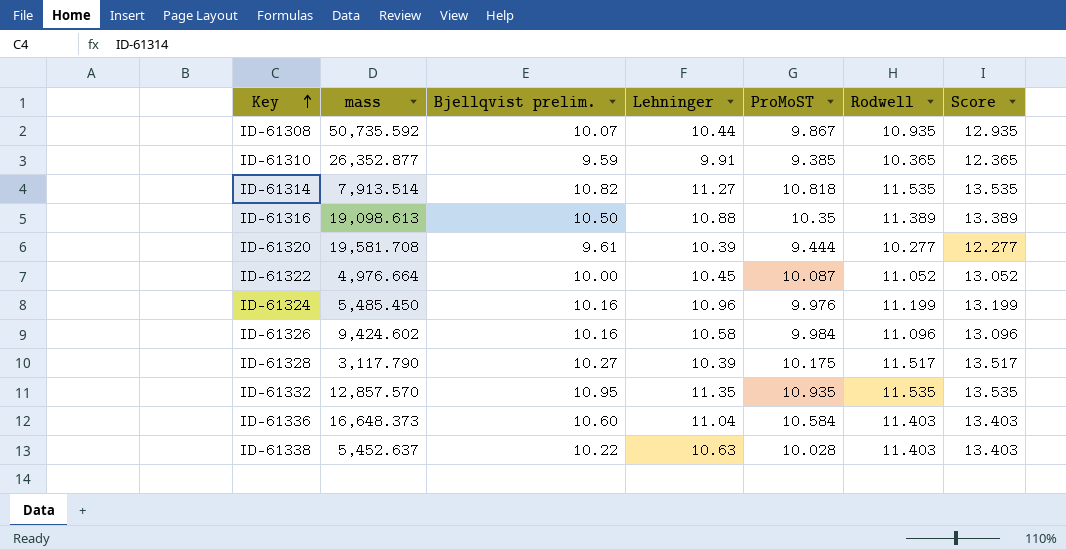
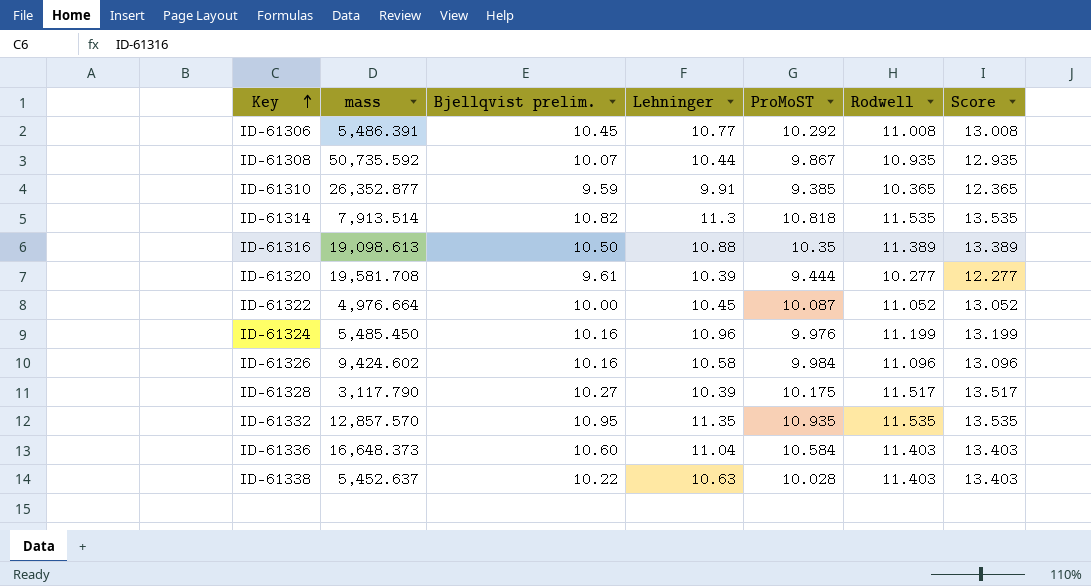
row ID-61306: none -> 5,486.391 | 10.45 | 10.77 | 10.292 | 11.008 | 13.008
ID-61314 | Lehninger: 11.27 -> 11.3

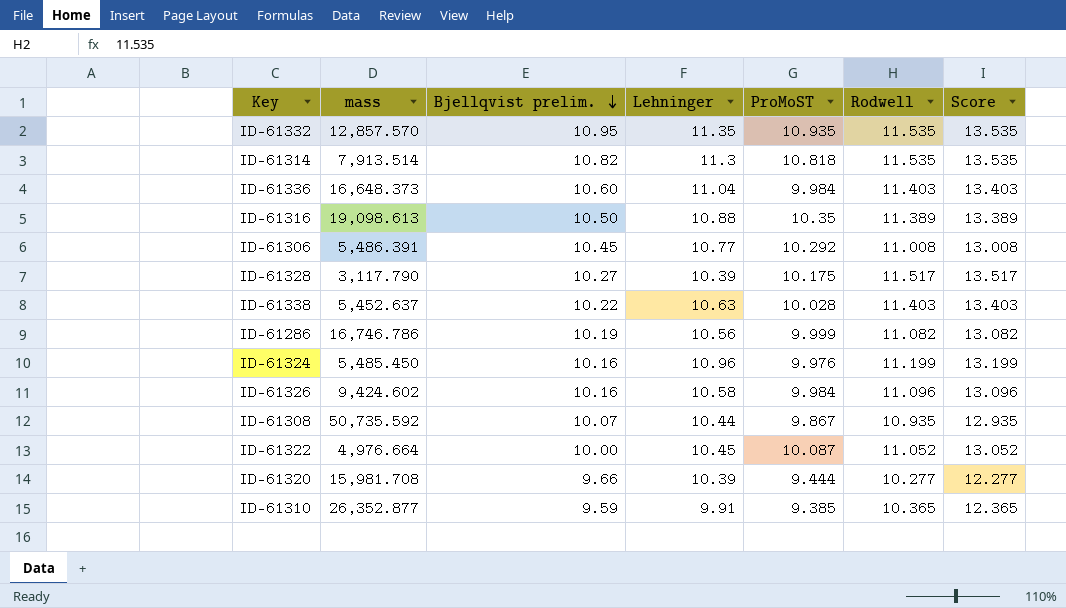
row order: Key ascending -> Bjellqvist prelim. descending
ID-61336 | ProMoST: 10.584 -> 9.984
row ID-61286: none -> 16,746.786 | 10.19 | 10.56 | 9.999 | 11.082 | 13.082
ID-61320 | mass: 19,581.708 -> 15,981.708
ID-61320 | Bjellqvist prelim.: 9.61 -> 9.66

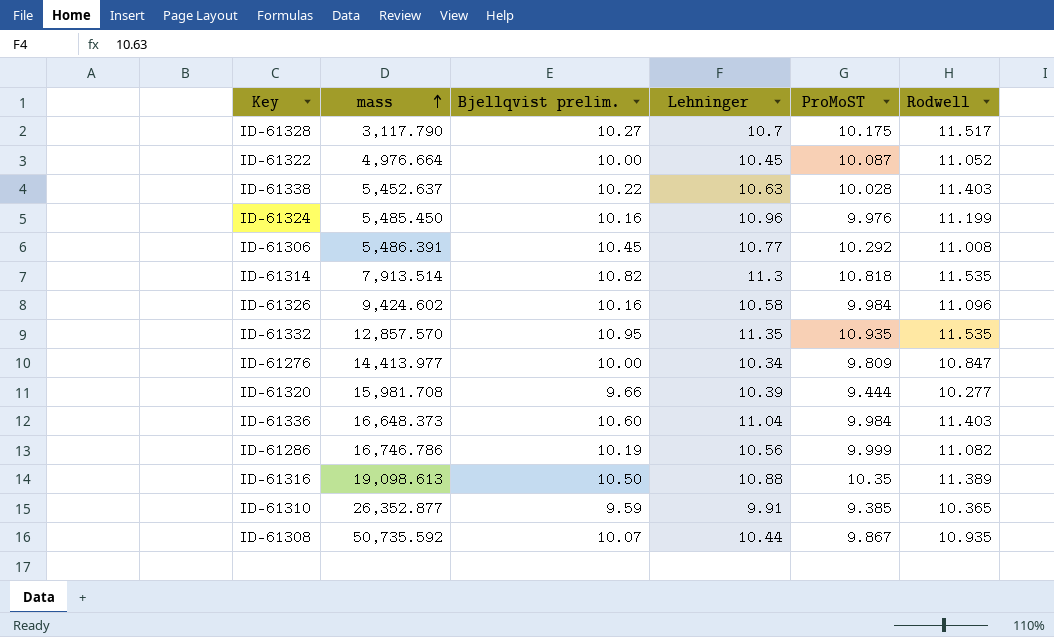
row order: Bjellqvist prelim. descending -> mass ascending
column Score | formula: [Rodwell] + 2 -> none
ID-61328 | Lehninger: 10.39 -> 10.7
row ID-61276: none -> 14,413.977 | 10.00 | 10.34 | 9.809 | 10.847

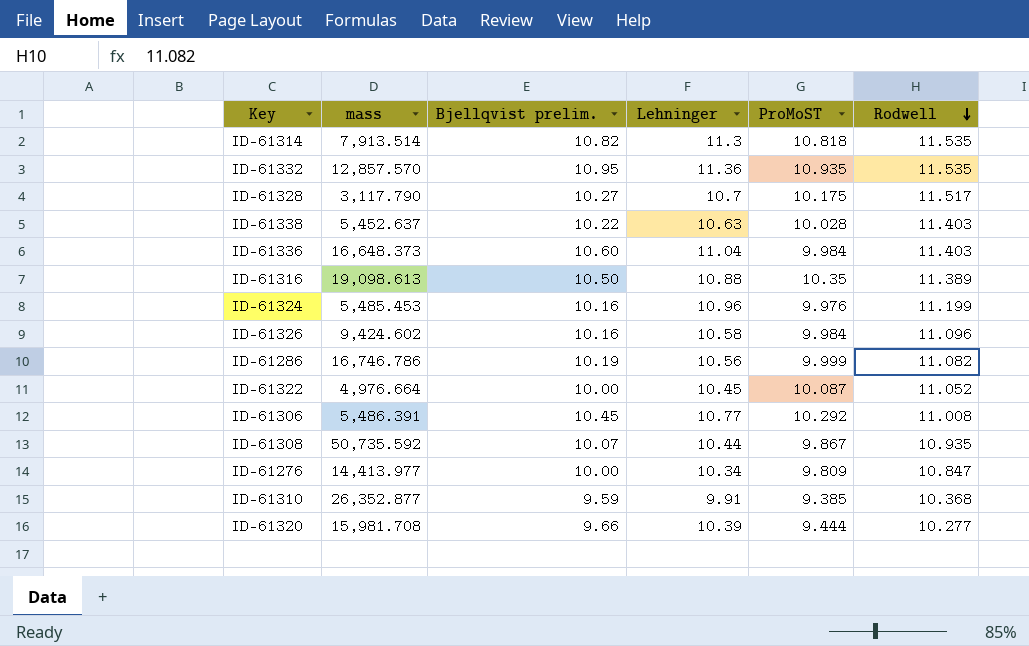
row order: mass ascending -> Rodwell descending
ID-61332 | Lehninger: 11.35 -> 11.36
ID-61324 | mass: 5,485.450 -> 5,485.453
ID-61310 | Rodwell: 10.365 -> 10.368

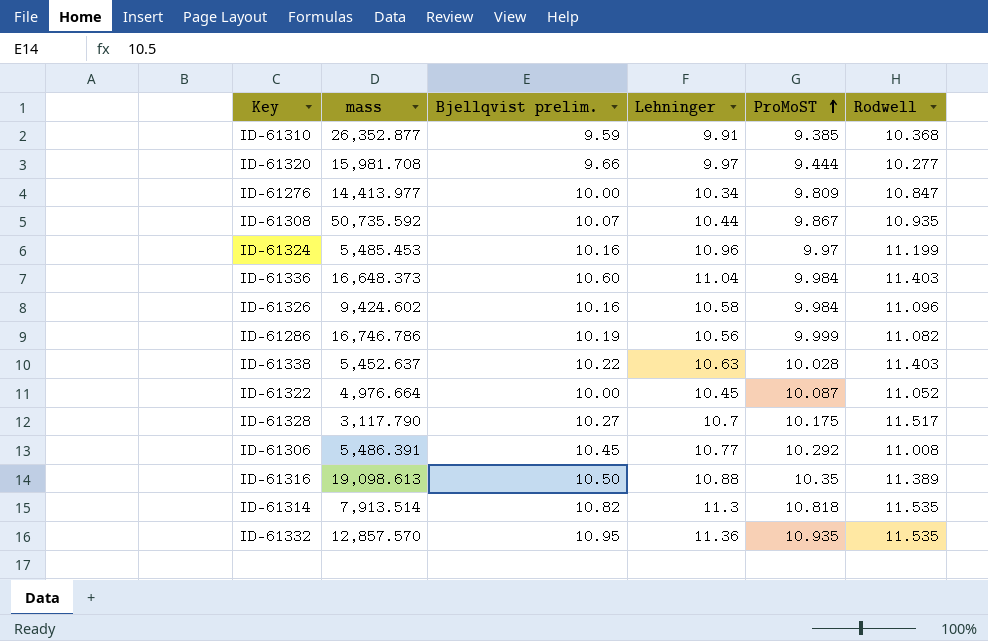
row order: Rodwell descending -> ProMoST ascending
ID-61320 | Lehninger: 10.39 -> 9.97
ID-61324 | ProMoST: 9.976 -> 9.97

